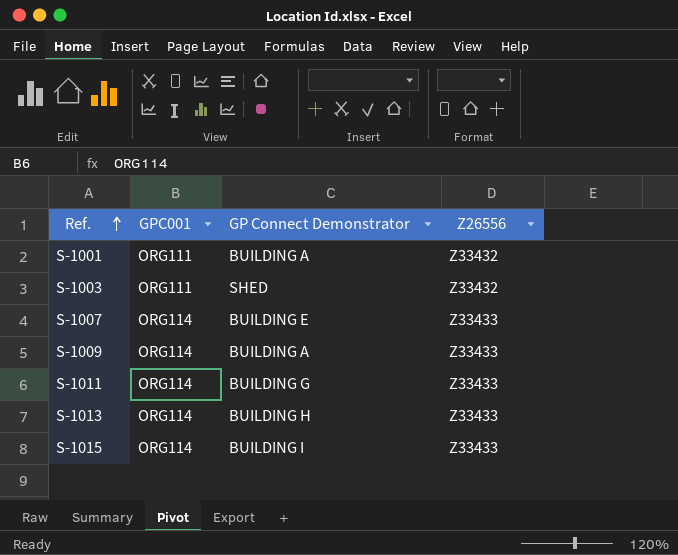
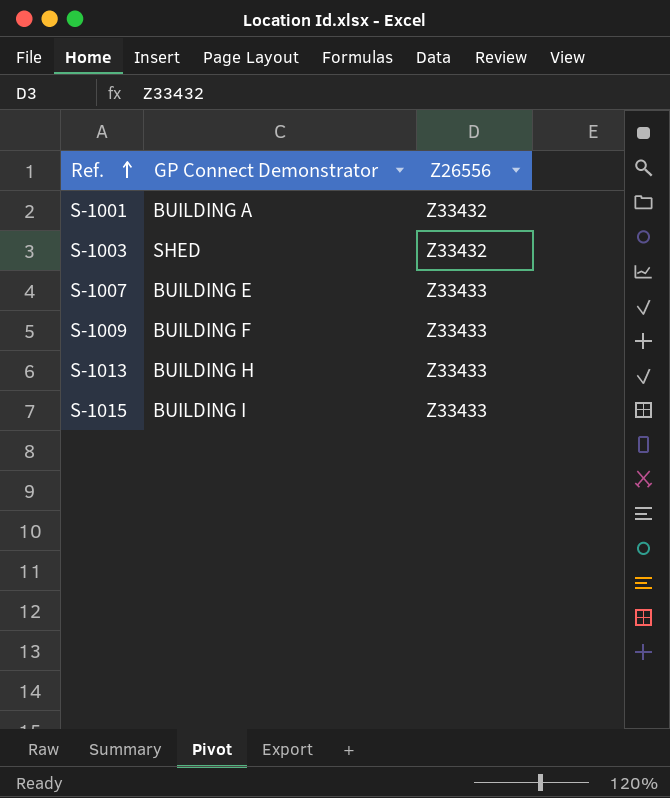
column GPC001 | position: 2 -> none
row S-1011: ORG114 | BUILDING G | Z33433 -> none
S-1009 | GP Connect Demonstrator: BUILDING A -> BUILDING F

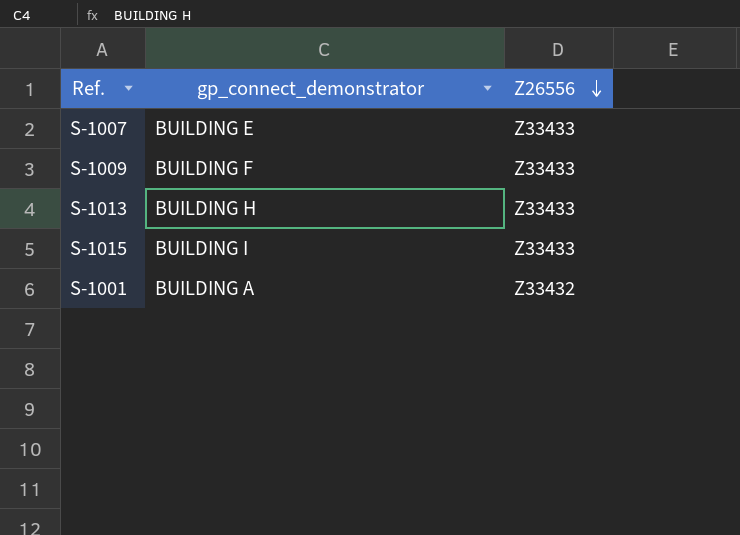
row order: Ref. ascending -> Z26556 descending
column name: GP Connect Demonstrator -> gp_connect_demonstrator
row S-1003: SHED | Z33432 -> none

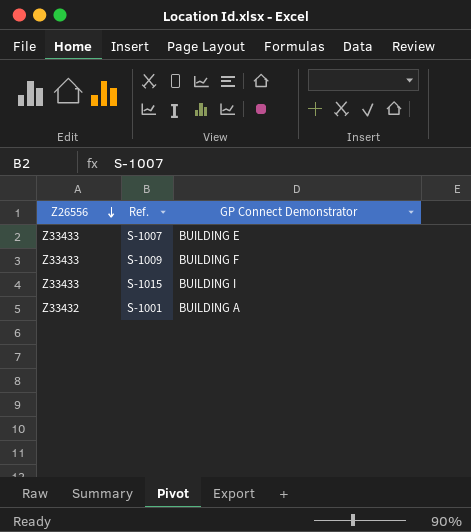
column Z26556 | position: 3 -> 1
column name: gp_connect_demonstrator -> GP Connect Demonstrator
row S-1013: BUILDING H | Z33433 -> none

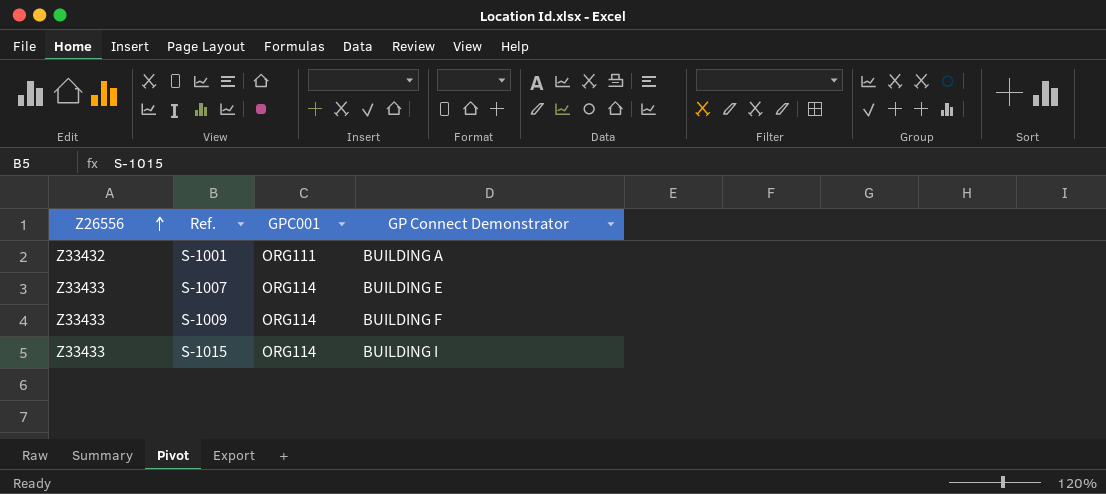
row order: Z26556 descending -> Z26556 ascending
column GPC001 | position: none -> 3

